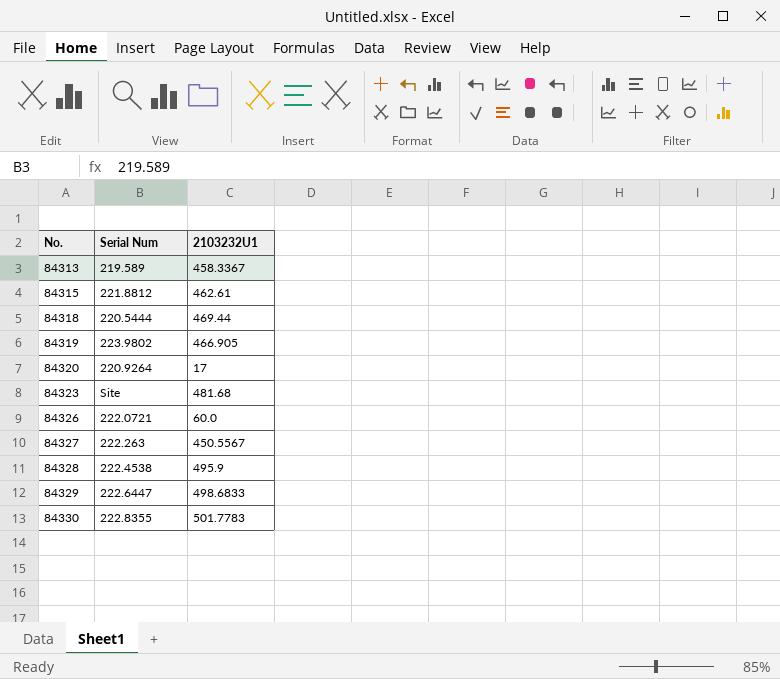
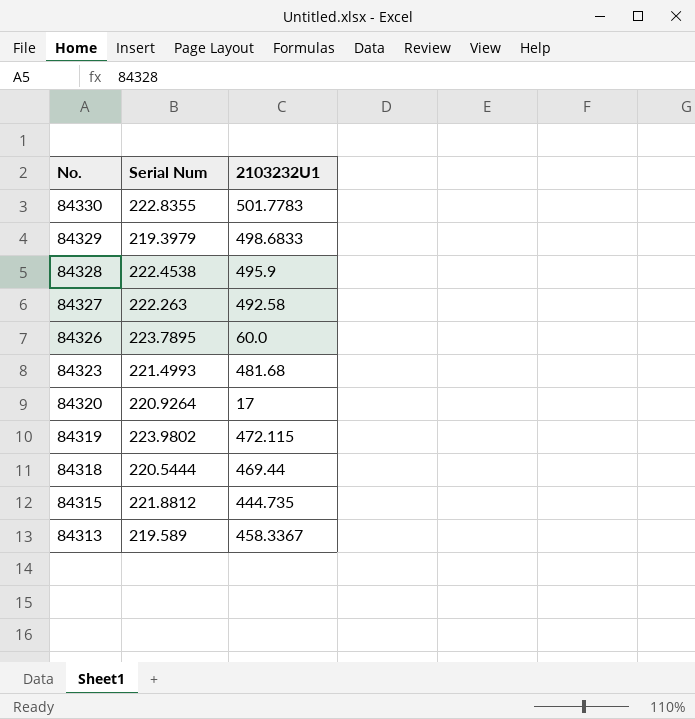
row order: No. ascending -> No. descending
84329 | Serial Num: 222.6447 -> 219.3979
84327 | 2103232U1: 450.5567 -> 492.58
84326 | Serial Num: 222.0721 -> 223.7895
84323 | Serial Num: Site -> 221.4993
84319 | 2103232U1: 466.905 -> 472.115
84315 | 2103232U1: 462.61 -> 444.735

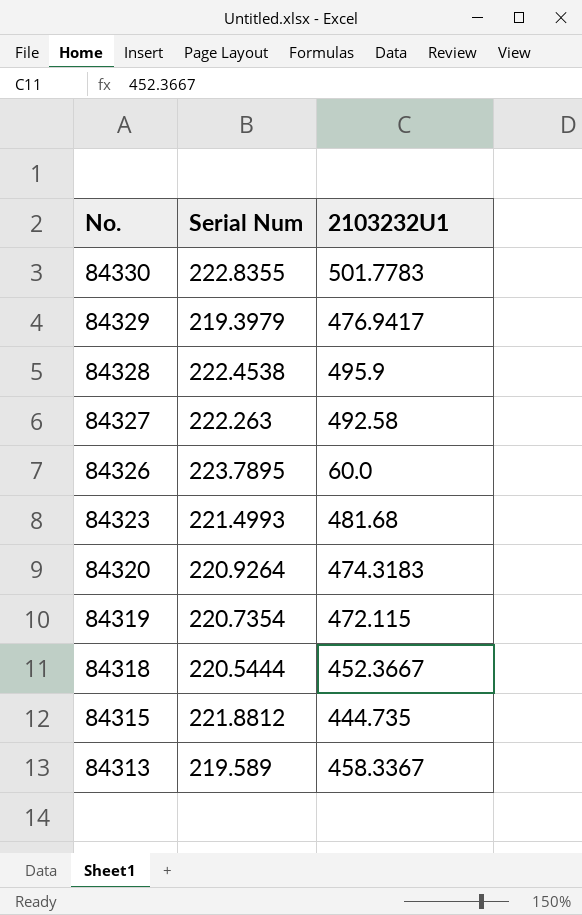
84329 | 2103232U1: 498.6833 -> 476.9417
84320 | 2103232U1: 17 -> 474.3183
84319 | Serial Num: 223.9802 -> 220.7354
84318 | 2103232U1: 469.44 -> 452.3667

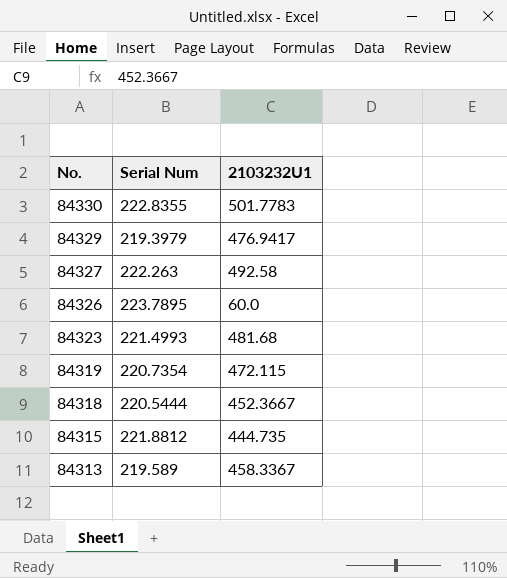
row 84328: 222.4538 | 495.9 -> none
row 84320: 220.9264 | 474.3183 -> none

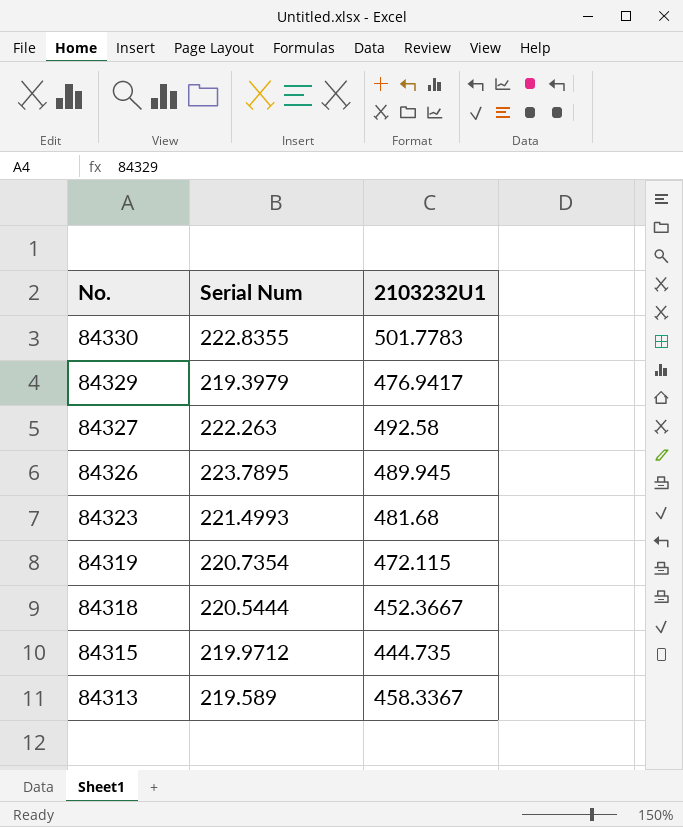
84326 | 2103232U1: 60.0 -> 489.945
84315 | Serial Num: 221.8812 -> 219.9712

